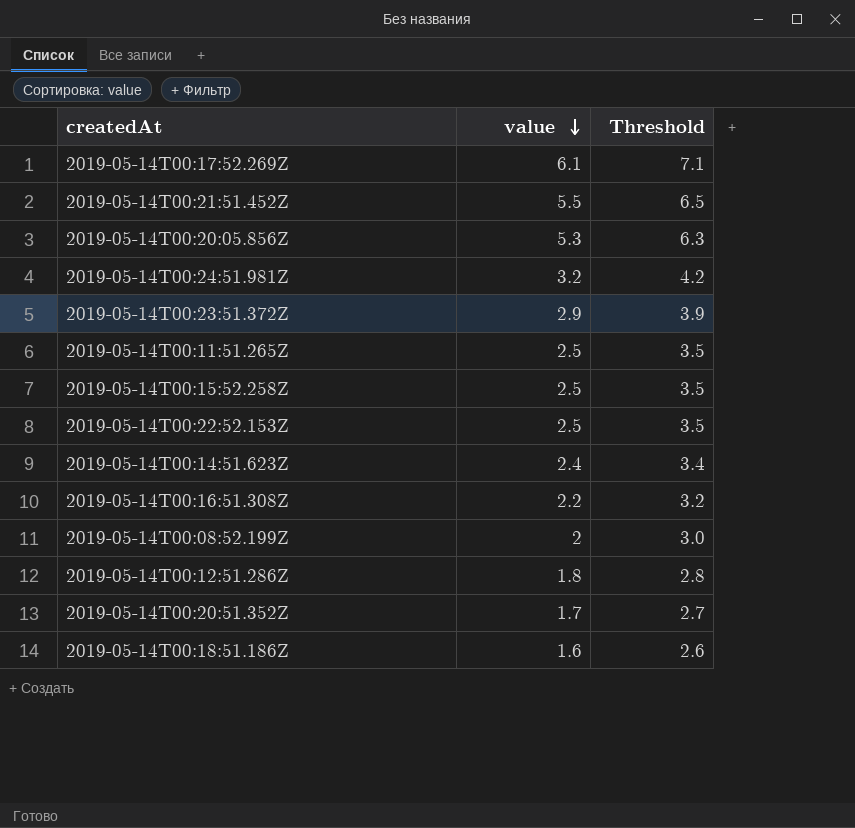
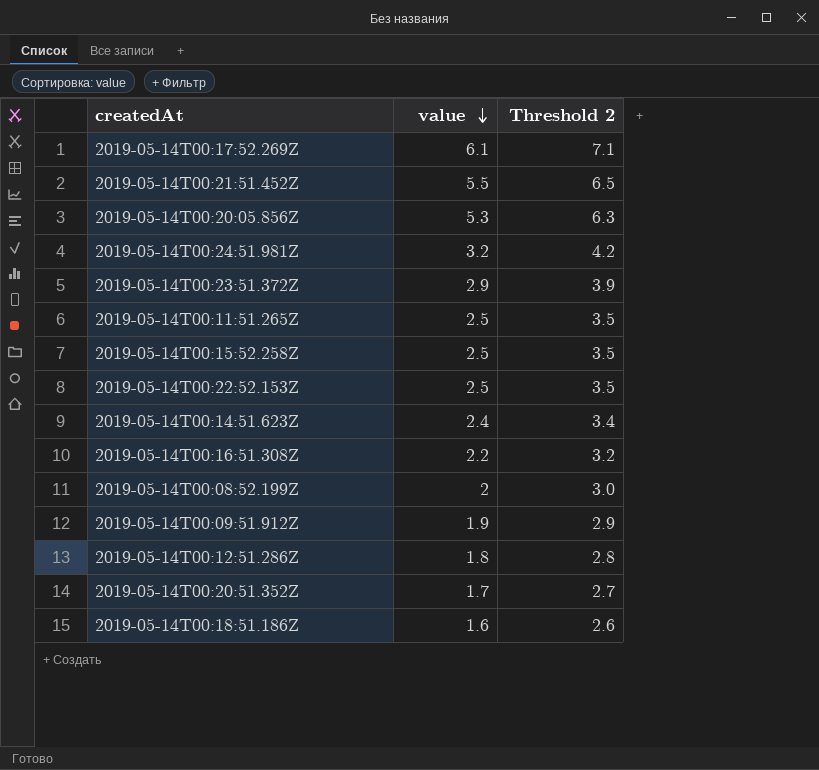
column name: Threshold -> Threshold 2
row 2019-05-14T00:09:51.912Z: none -> 1.9 | 2.9

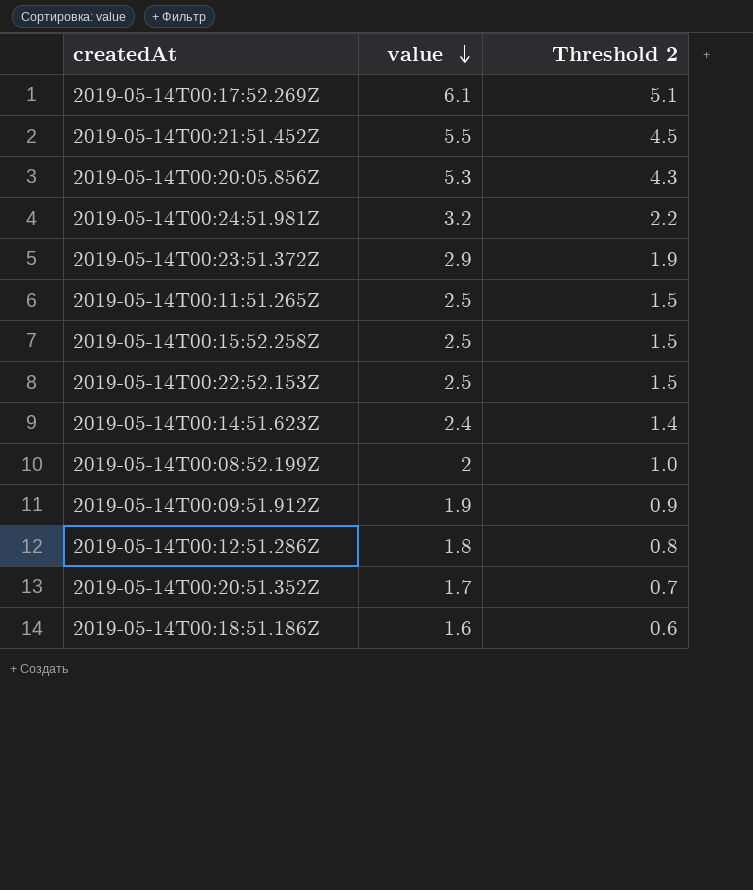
column Threshold 2 | formula: [value] + 1 -> [value] - 1
row 2019-05-14T00:16:51.308Z: 2.2 | 3.2 -> none

